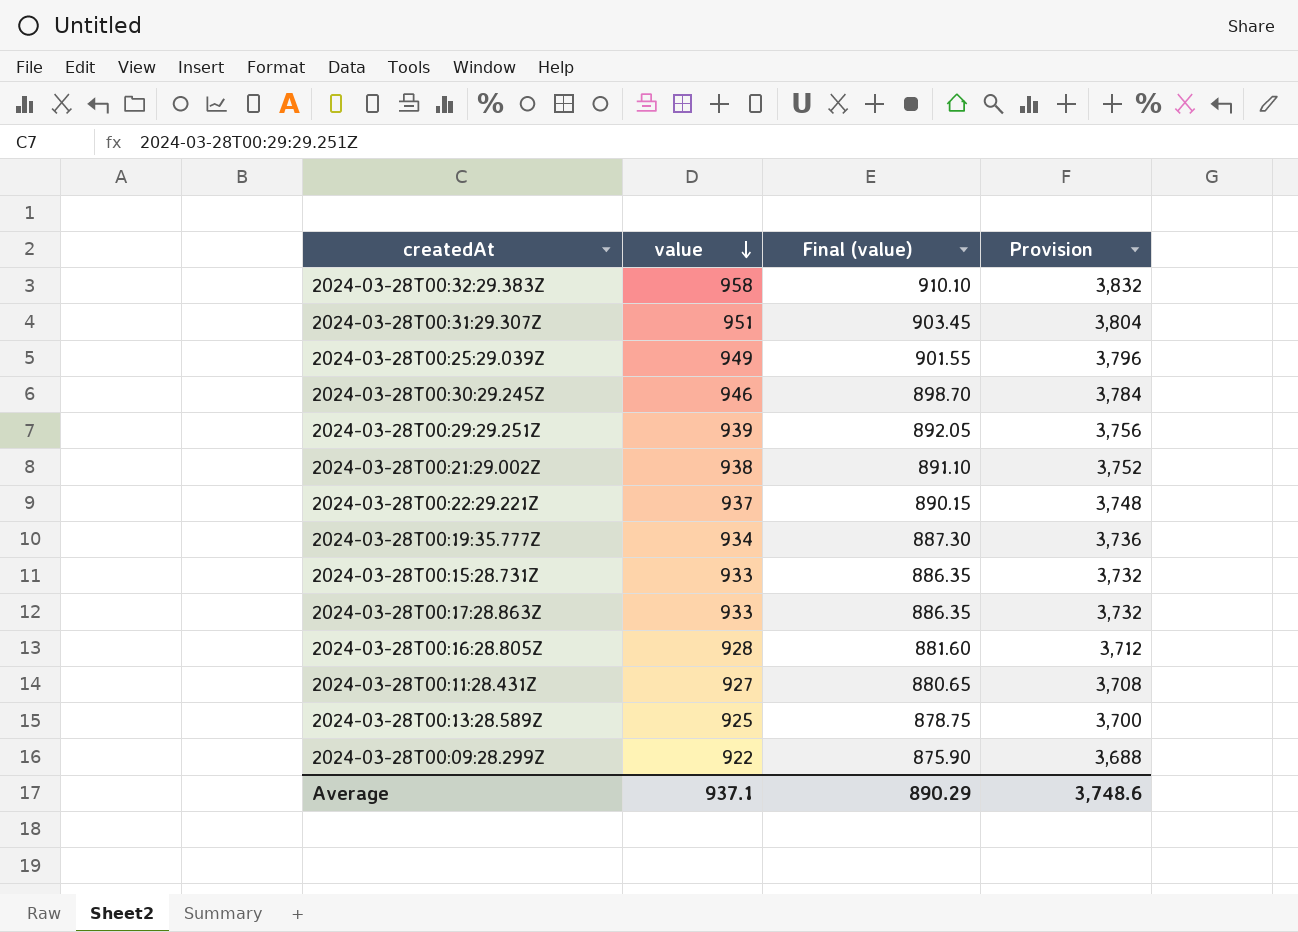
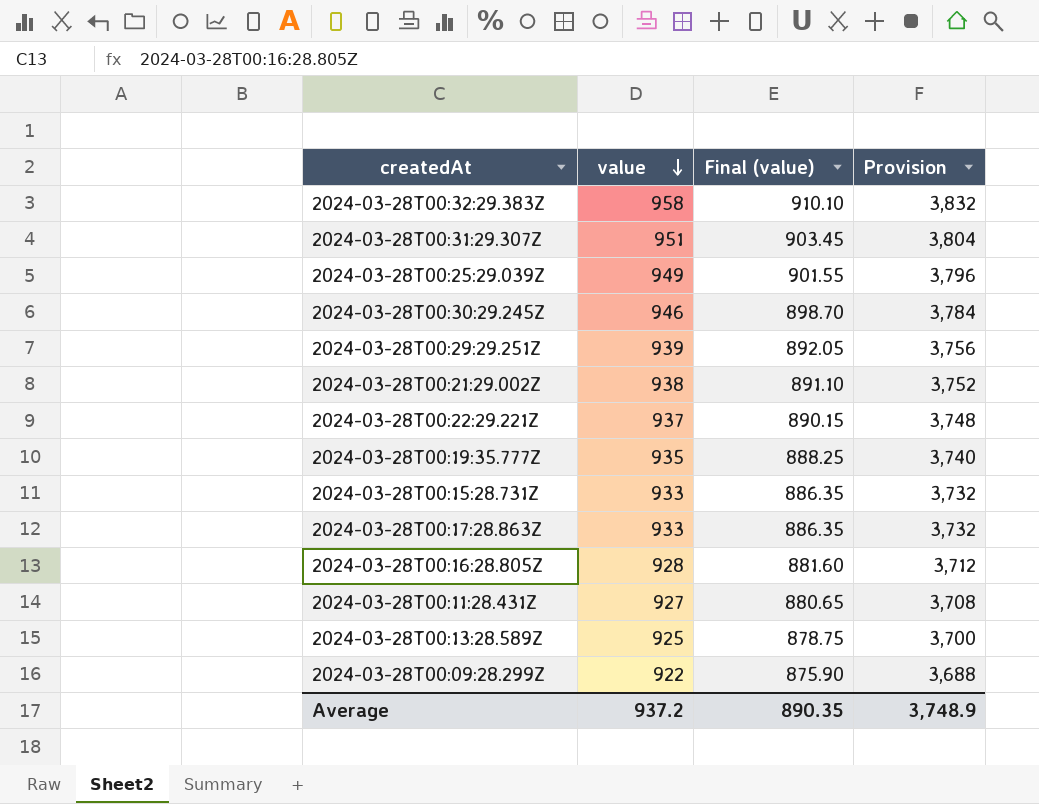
2024-03-28T00:19:35.777Z | value: 934 -> 935
2024-03-28T00:19:35.777Z | Final (value): 887.30 -> 888.25
2024-03-28T00:19:35.777Z | Provision: 3,736 -> 3,740
Average | value: 937.1 -> 937.2
Average | Final (value): 890.29 -> 890.35
Average | Provision: 3,748.6 -> 3,748.9

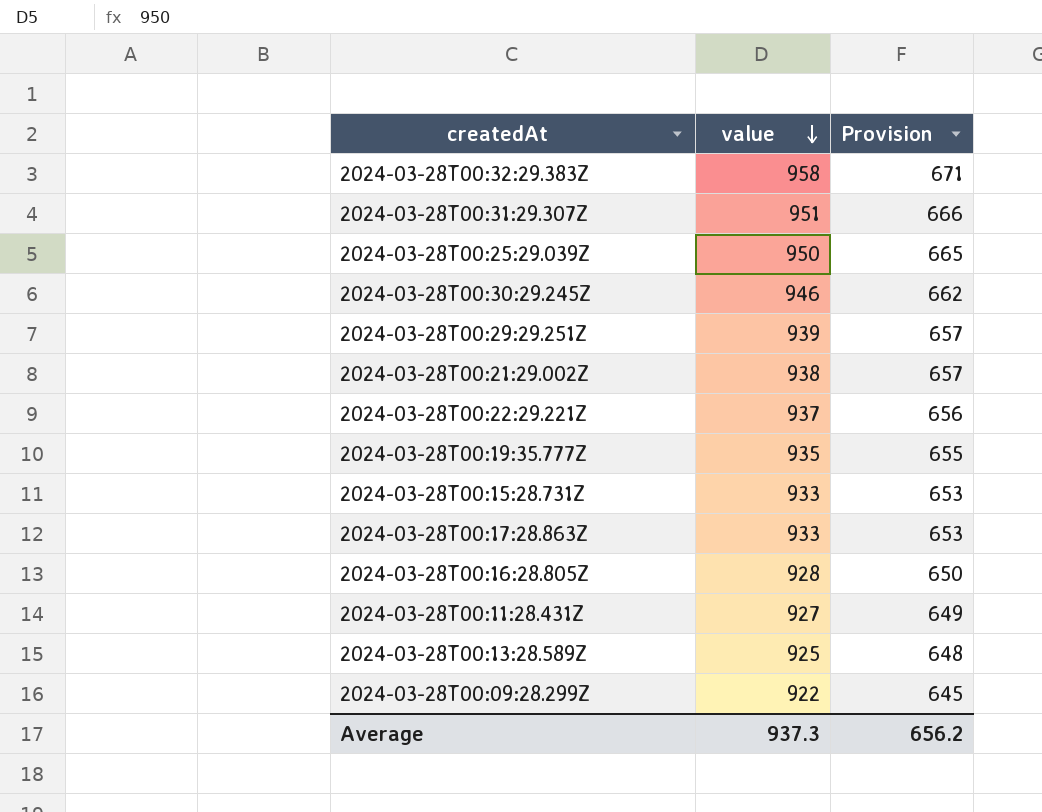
column Final (value) | formula: [value] * 0.95 -> none
column Provision | formula: [value] * 4 -> [value] * 0.7
2024-03-28T00:25:29.039Z | value: 949 -> 950
Average | value: 937.2 -> 937.3
Average | Provision: 3,748.9 -> 656.2

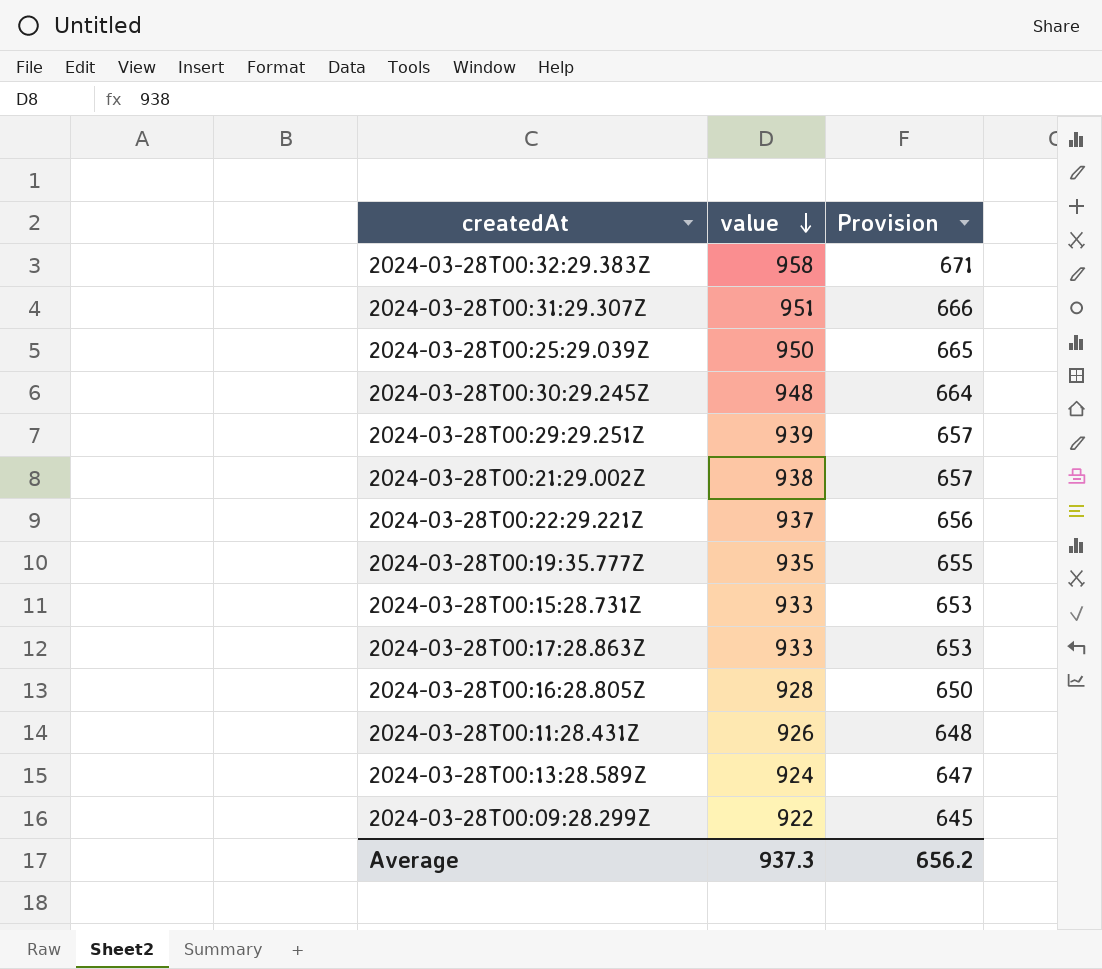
2024-03-28T00:30:29.245Z | value: 946 -> 948
2024-03-28T00:30:29.245Z | Provision: 662 -> 664
2024-03-28T00:11:28.431Z | value: 927 -> 926
2024-03-28T00:11:28.431Z | Provision: 649 -> 648
2024-03-28T00:13:28.589Z | value: 925 -> 924
2024-03-28T00:13:28.589Z | Provision: 648 -> 647

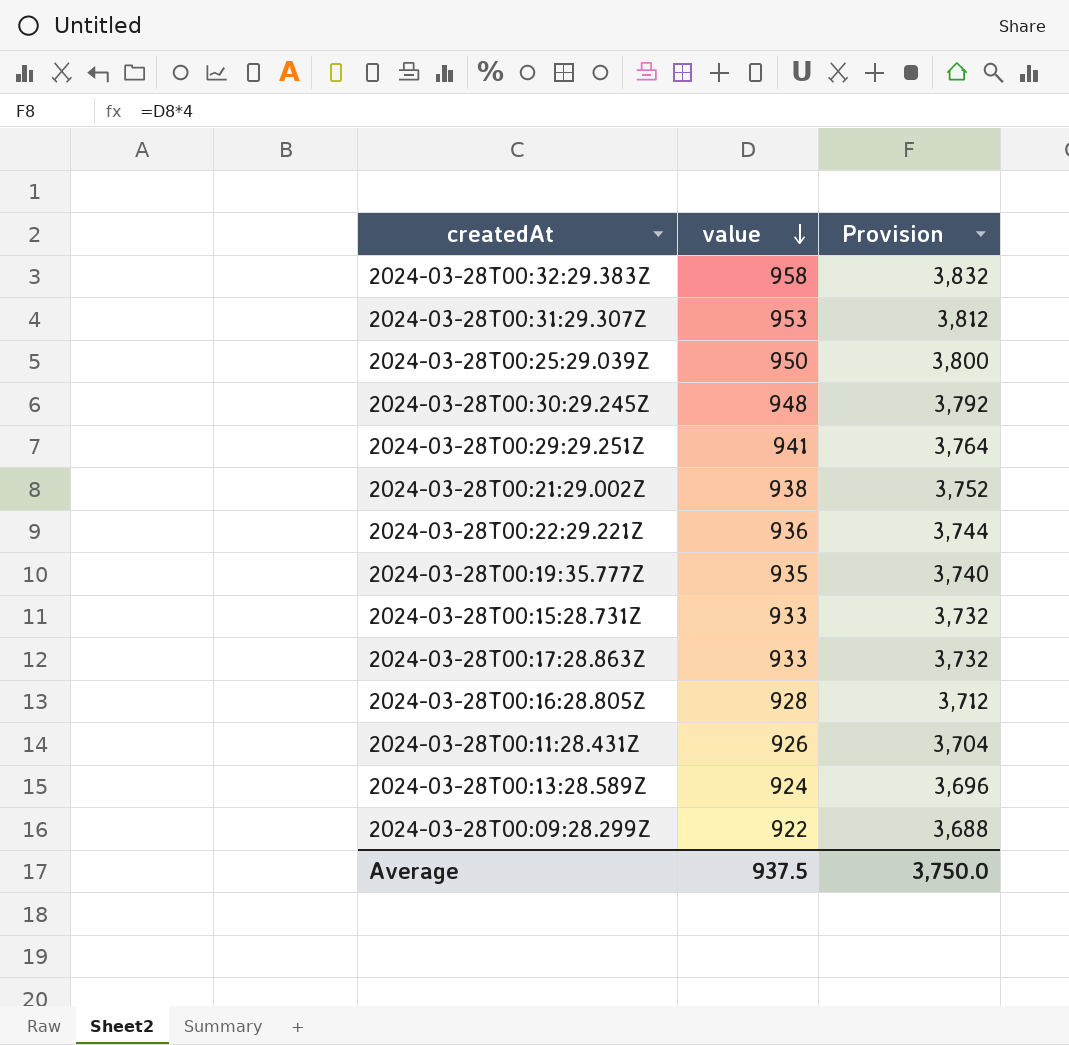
column Provision | formula: [value] * 0.7 -> [value] * 4
2024-03-28T00:31:29.307Z | value: 951 -> 953
2024-03-28T00:29:29.251Z | value: 939 -> 941
2024-03-28T00:22:29.221Z | value: 937 -> 936
Average | value: 937.3 -> 937.5
Average | Provision: 656.2 -> 3,750.0

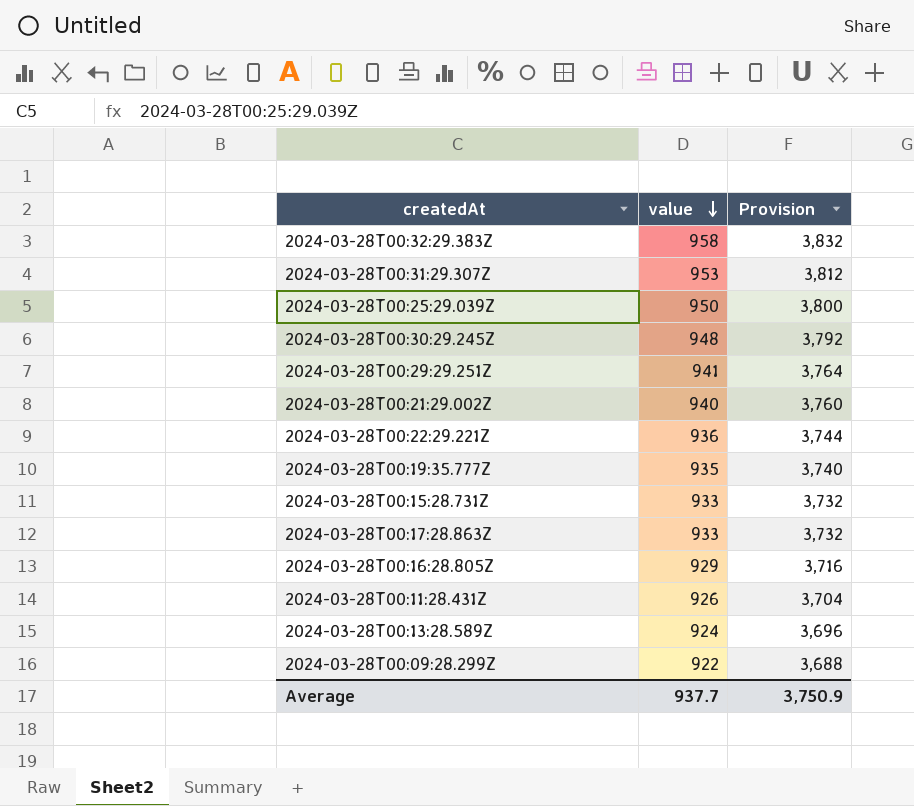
2024-03-28T00:21:29.002Z | value: 938 -> 940
2024-03-28T00:21:29.002Z | Provision: 3,752 -> 3,760
2024-03-28T00:16:28.805Z | value: 928 -> 929
2024-03-28T00:16:28.805Z | Provision: 3,712 -> 3,716
Average | value: 937.5 -> 937.7
Average | Provision: 3,750.0 -> 3,750.9

